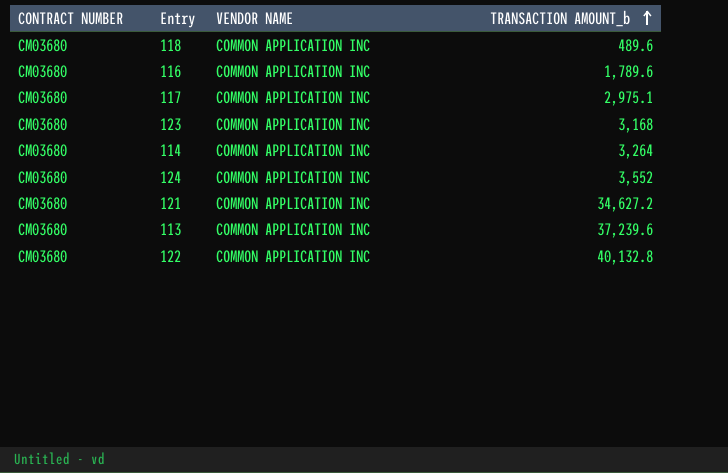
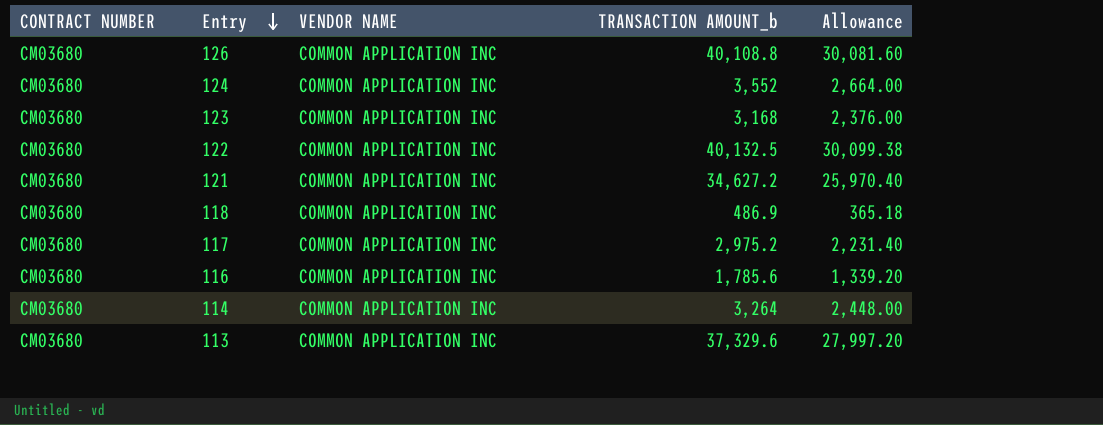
row order: TRANSACTION AMOUNT_b ascending -> Entry descending
column Allowance | formula: none -> [TRANSACTION AMOUNT_b] * 0.75
row 126: none -> CM03680 | COMMON APPLICATION INC | 40,108.8 | 30,081.60
122 | TRANSACTION AMOUNT_b: 40,132.8 -> 40,132.5
118 | TRANSACTION AMOUNT_b: 489.6 -> 486.9
117 | TRANSACTION AMOUNT_b: 2,975.1 -> 2,975.2
116 | TRANSACTION AMOUNT_b: 1,789.6 -> 1,785.6
113 | TRANSACTION AMOUNT_b: 37,239.6 -> 37,329.6

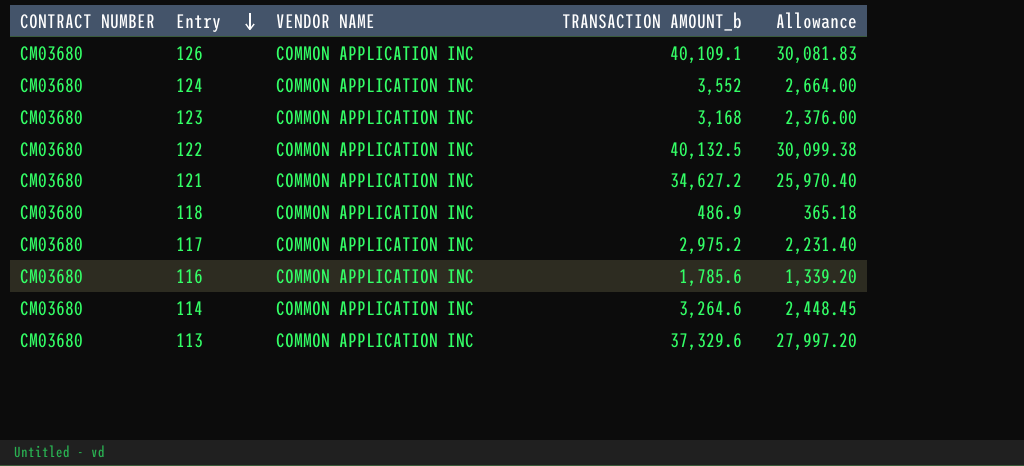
126 | TRANSACTION AMOUNT_b: 40,108.8 -> 40,109.1
126 | Allowance: 30,081.60 -> 30,081.83
114 | TRANSACTION AMOUNT_b: 3,264 -> 3,264.6
114 | Allowance: 2,448.00 -> 2,448.45

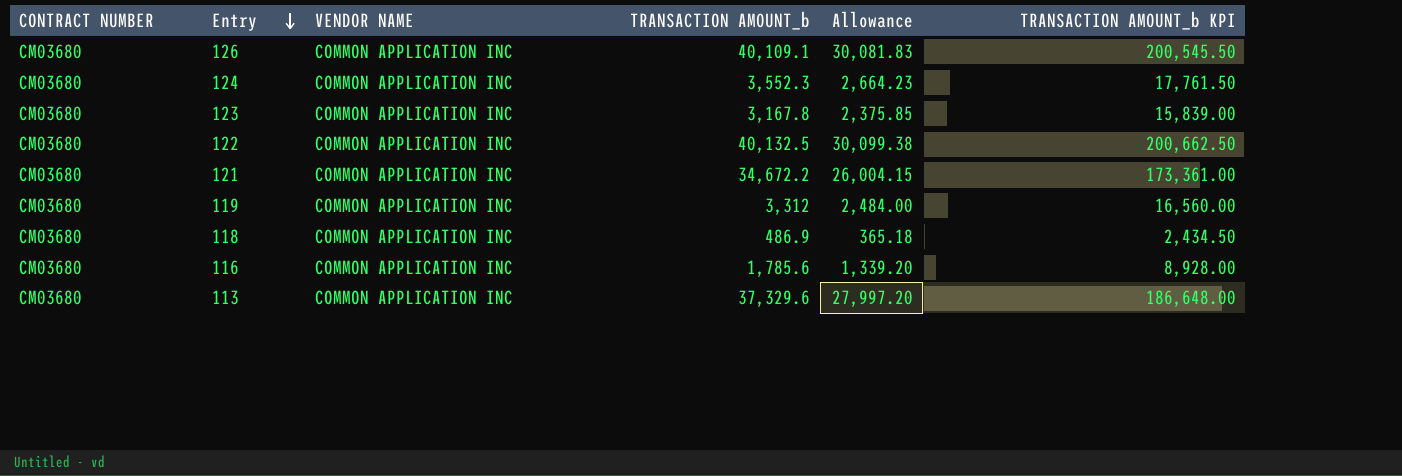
column TRANSACTION AMOUNT_b KPI | formula: none -> [TRANSACTION AMOUNT_b] * 5
row 117: CM03680 | COMMON APPLICATION INC | 2,975.2 | 2,231.40 -> none
row 114: CM03680 | COMMON APPLICATION INC | 3,264.6 | 2,448.45 -> none
124 | TRANSACTION AMOUNT_b: 3,552 -> 3,552.3
124 | Allowance: 2,664.00 -> 2,664.23
123 | TRANSACTION AMOUNT_b: 3,168 -> 3,167.8
123 | Allowance: 2,376.00 -> 2,375.85
121 | TRANSACTION AMOUNT_b: 34,627.2 -> 34,672.2
121 | Allowance: 25,970.40 -> 26,004.15
row 119: none -> CM03680 | COMMON APPLICATION INC | 3,312 | 2,484.00 | 16,560.00

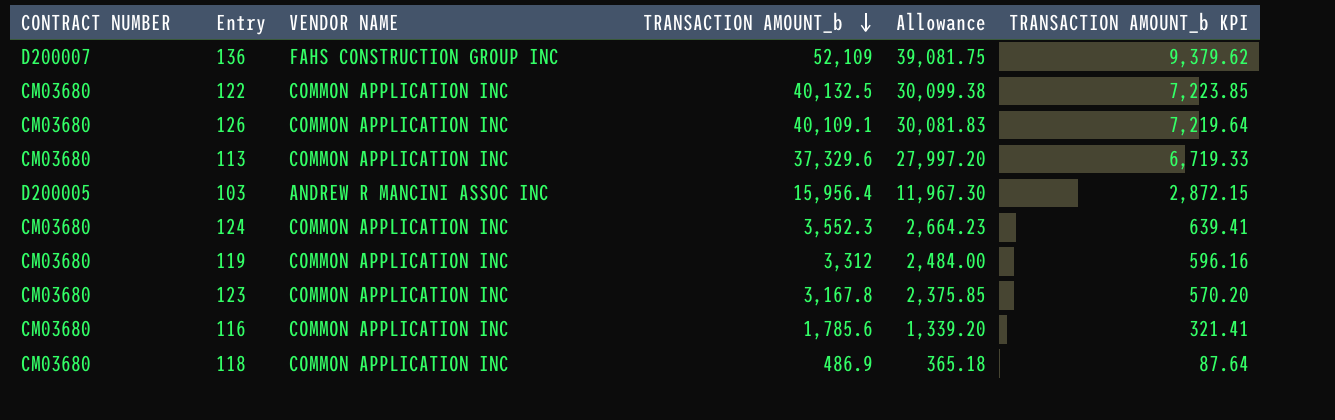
row order: Entry descending -> TRANSACTION AMOUNT_b descending
column TRANSACTION AMOUNT_b KPI | formula: [TRANSACTION AMOUNT_b] * 5 -> [TRANSACTION AMOUNT_b] * 0.18
row 121: CM03680 | COMMON APPLICATION INC | 34,672.2 | 26,004.15 | 173,361.00 -> none
row 136: none -> D200007 | FAHS CONSTRUCTION GROUP INC | 52,109 | 39,081.75 | 9,379.62
row 103: none -> D200005 | ANDREW R MANCINI ASSOC INC | 15,956.4 | 11,967.30 | 2,872.15

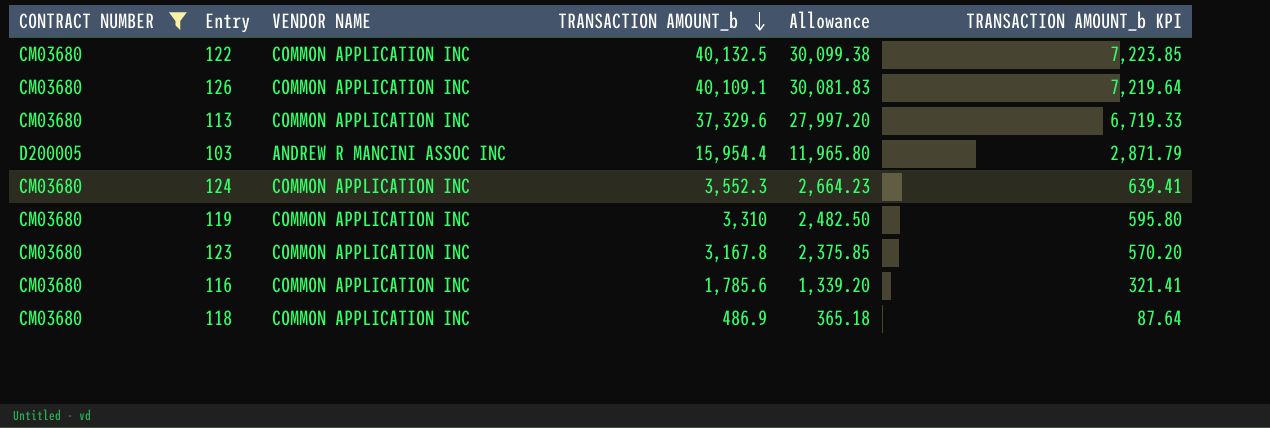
filter: none -> CONTRACT NUMBER != D200007
103 | TRANSACTION AMOUNT_b: 15,956.4 -> 15,954.4
103 | Allowance: 11,967.30 -> 11,965.80
103 | TRANSACTION AMOUNT_b KPI: 2,872.15 -> 2,871.79
119 | TRANSACTION AMOUNT_b: 3,312 -> 3,310
119 | Allowance: 2,484.00 -> 2,482.50
119 | TRANSACTION AMOUNT_b KPI: 596.16 -> 595.80

